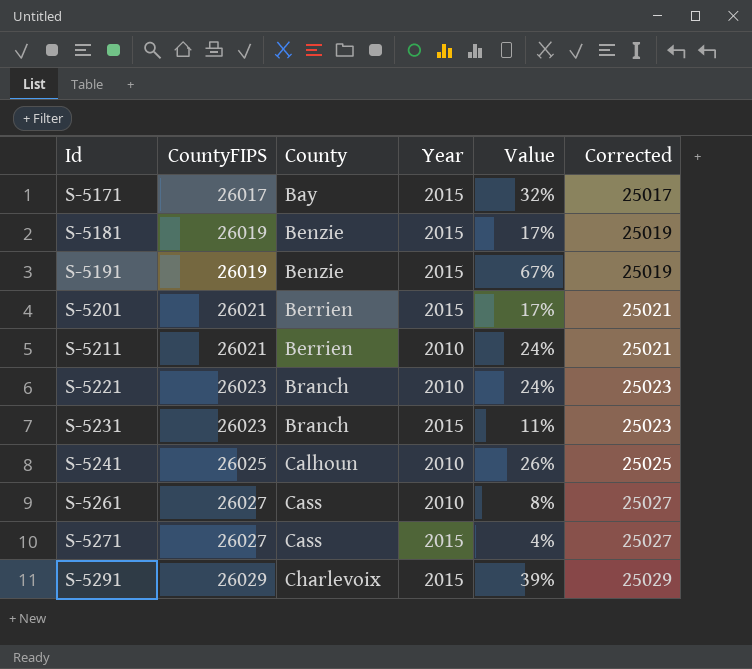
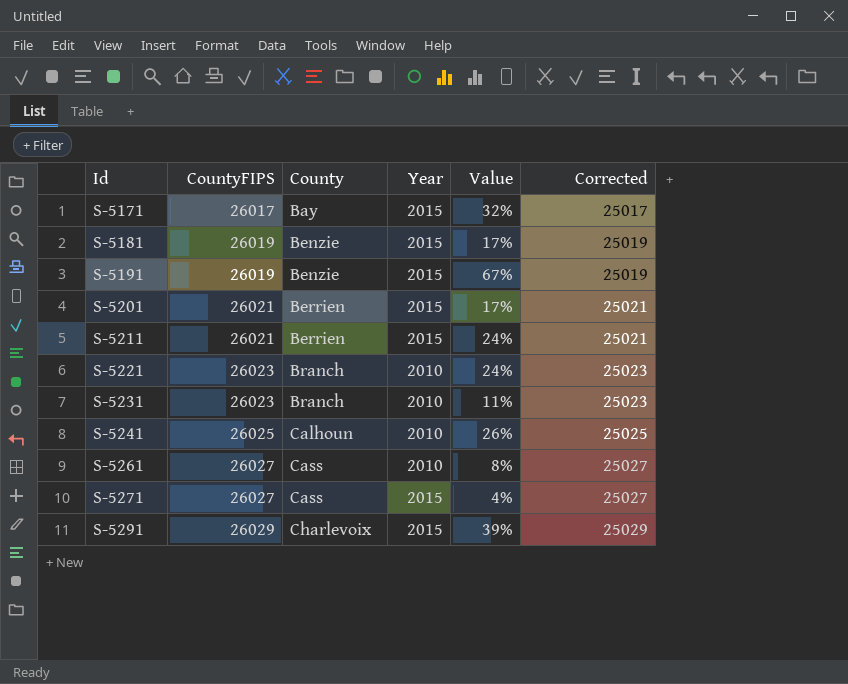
S-5211 | Year: 2010 -> 2015
S-5231 | Year: 2015 -> 2010

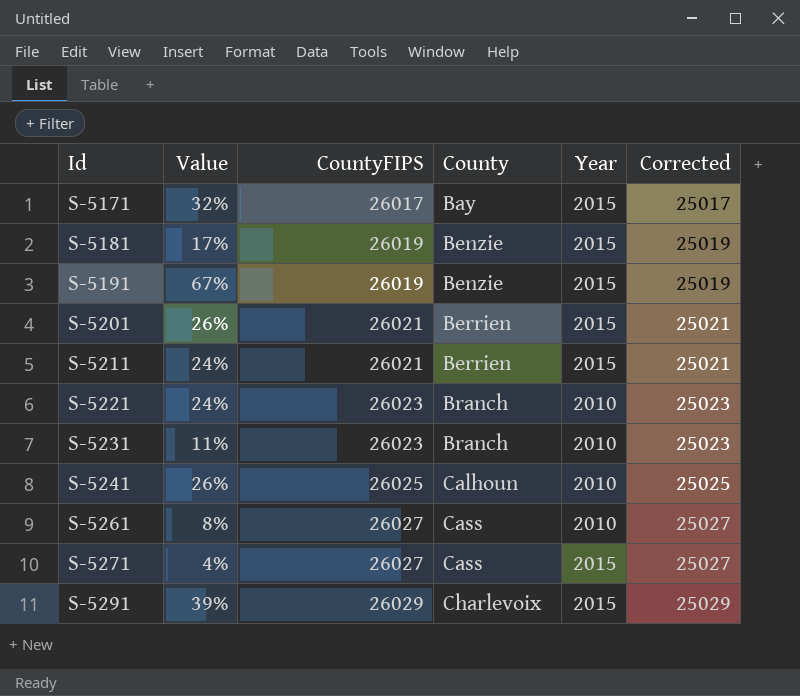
column Value | position: 5 -> 2
S-5201 | Value: 17% -> 26%

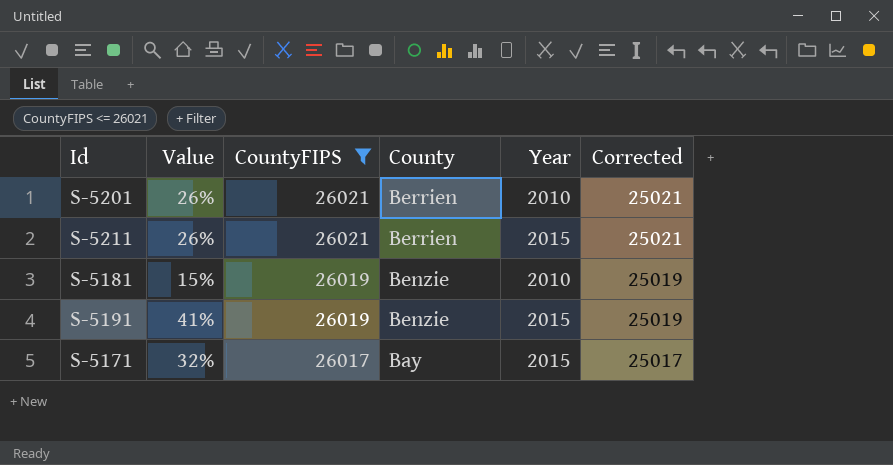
filter: none -> CountyFIPS <= 26021
row order: Id ascending -> CountyFIPS descending
S-5201 | Year: 2015 -> 2010
S-5211 | Value: 24% -> 26%
S-5181 | Value: 17% -> 15%
S-5181 | Year: 2015 -> 2010
S-5191 | Value: 67% -> 41%

